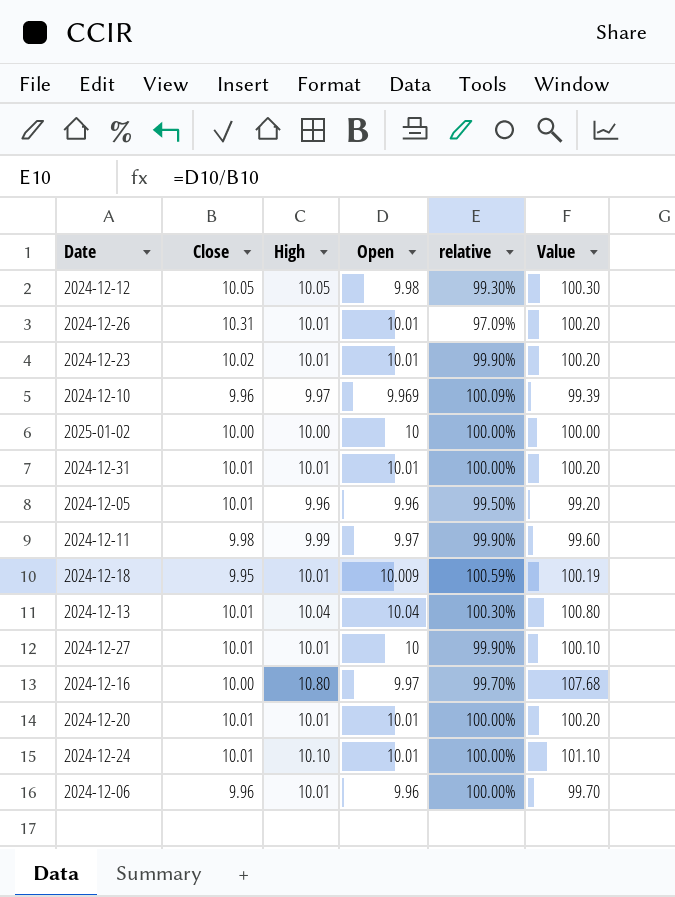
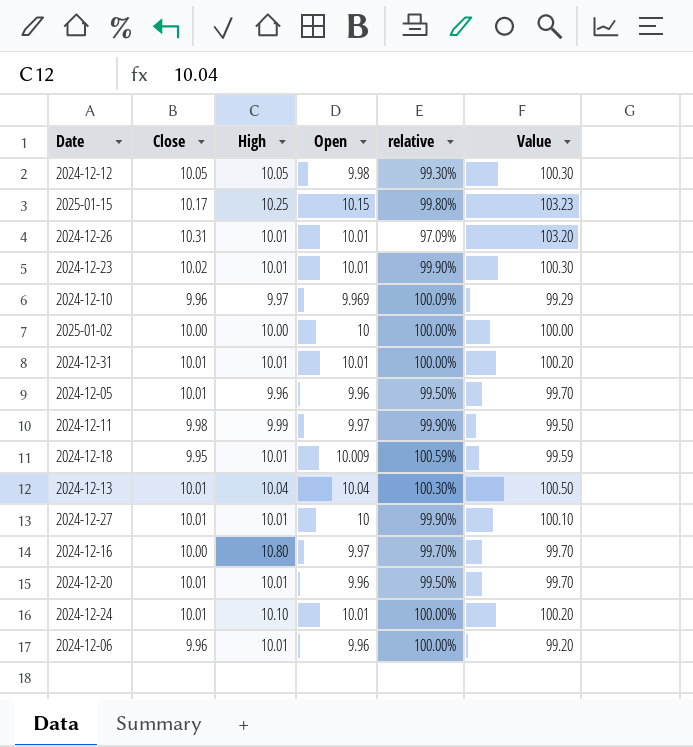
column Value | formula: [High] * [Open] -> [Close] * [Open]
row 2025-01-15: none -> 10.17 | 10.25 | 10.15 | 99.80% | 103.23
2024-12-20 | Open: 10.01 -> 9.96
2024-12-20 | relative: 100.00% -> 99.50%

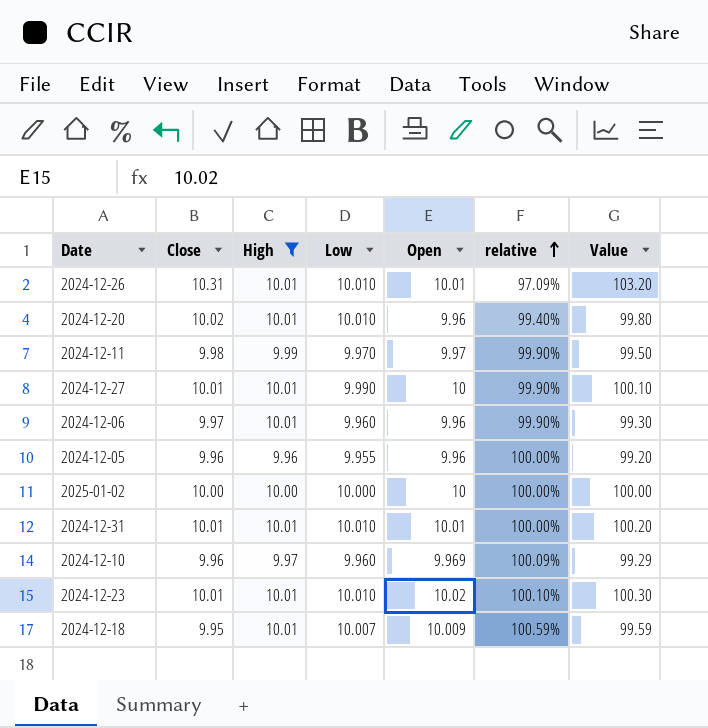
filter: none -> High <= 10.01
row order: none -> relative ascending
column Low | position: none -> 4
2024-12-20 | Close: 10.01 -> 10.02
2024-12-20 | relative: 99.50% -> 99.40%
2024-12-20 | Value: 99.70 -> 99.80
2024-12-06 | Close: 9.96 -> 9.97
2024-12-06 | relative: 100.00% -> 99.90%
2024-12-06 | Value: 99.20 -> 99.30
2024-12-05 | Close: 10.01 -> 9.96
2024-12-05 | relative: 99.50% -> 100.00%
2024-12-05 | Value: 99.70 -> 99.20
2024-12-23 | Close: 10.02 -> 10.01
2024-12-23 | Open: 10.01 -> 10.02
2024-12-23 | relative: 99.90% -> 100.10%

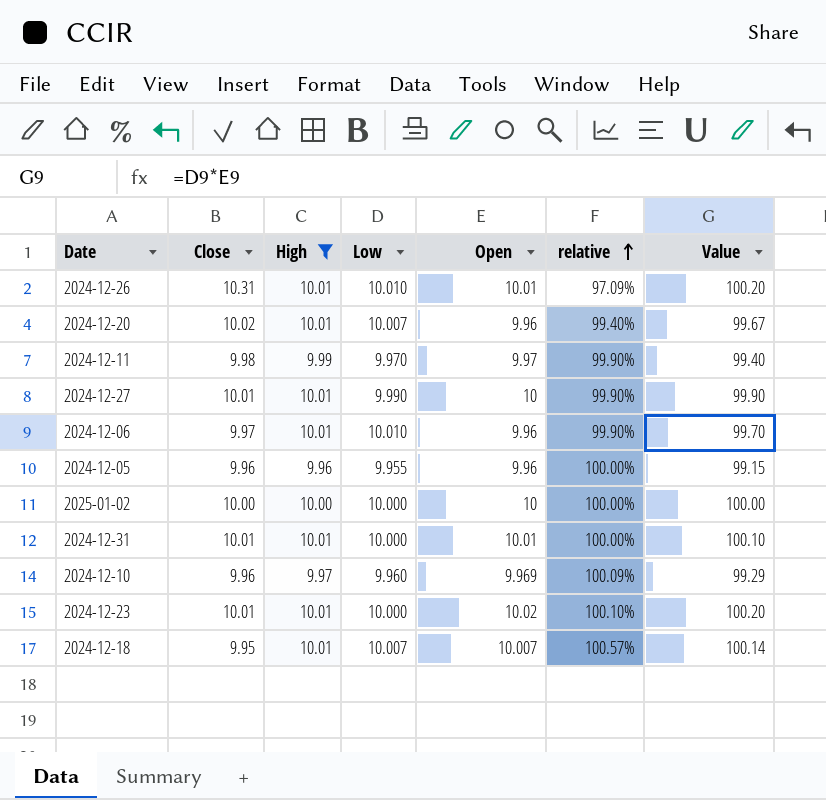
column Value | formula: [Close] * [Open] -> [Low] * [Open]
2024-12-20 | Low: 10.010 -> 10.007
2024-12-06 | Low: 9.960 -> 10.010
2024-12-31 | Low: 10.010 -> 10.000
2024-12-23 | Low: 10.010 -> 10.000
2024-12-18 | Open: 10.009 -> 10.007
2024-12-18 | relative: 100.59% -> 100.57%

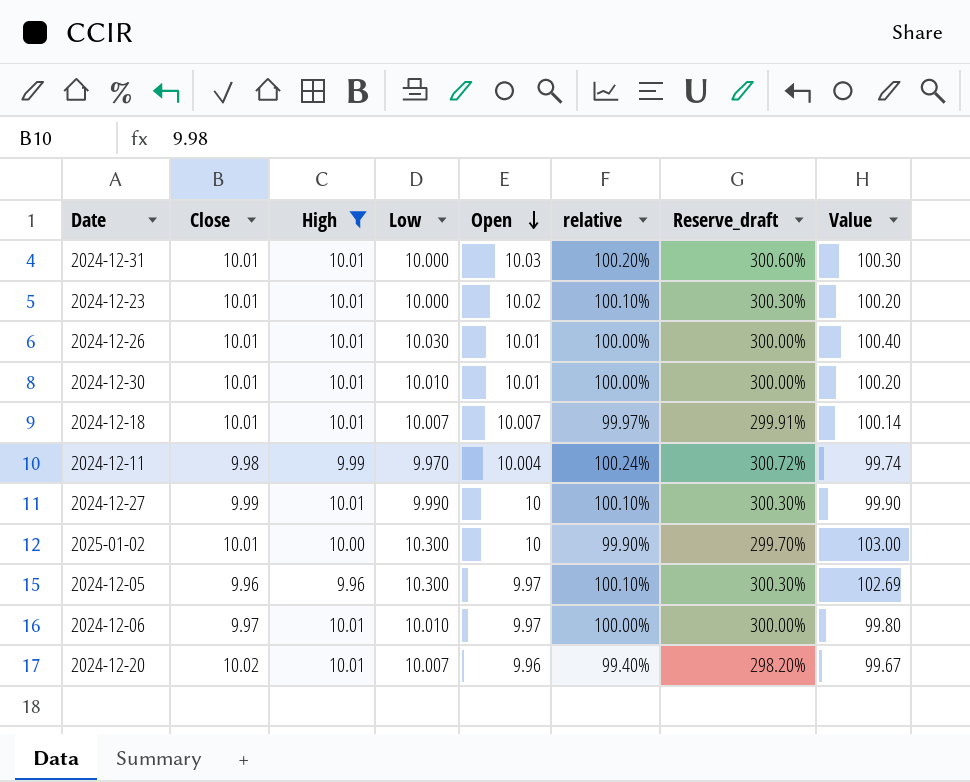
row order: relative ascending -> Open descending
column Reserve_draft | formula: none -> [relative] * 3
row 2024-12-10: 9.96 | 9.97 | 9.960 | 9.969 | 100.09% | 99.29 -> none
2024-12-31 | Open: 10.01 -> 10.03
2024-12-31 | relative: 100.00% -> 100.20%
2024-12-31 | Value: 100.10 -> 100.30
2024-12-26 | Close: 10.31 -> 10.01
2024-12-26 | Low: 10.010 -> 10.030
2024-12-26 | relative: 97.09% -> 100.00%
2024-12-26 | Value: 100.20 -> 100.40
row 2024-12-30: none -> 10.01 | 10.01 | 10.010 | 10.01 | 100.00% | 300.00% | 100.20
2024-12-18 | Close: 9.95 -> 10.01
2024-12-18 | relative: 100.57% -> 99.97%
2024-12-11 | Open: 9.97 -> 10.004
2024-12-11 | relative: 99.90% -> 100.24%
2024-12-11 | Value: 99.40 -> 99.74
2024-12-27 | Close: 10.01 -> 9.99
2024-12-27 | relative: 99.90% -> 100.10%
2025-01-02 | Close: 10.00 -> 10.01
2025-01-02 | Low: 10.000 -> 10.300
2025-01-02 | relative: 100.00% -> 99.90%
2025-01-02 | Value: 100.00 -> 103.00
2024-12-05 | Low: 9.955 -> 10.300
2024-12-05 | Open: 9.96 -> 9.97
2024-12-05 | relative: 100.00% -> 100.10%
2024-12-05 | Value: 99.15 -> 102.69
2024-12-06 | Open: 9.96 -> 9.97
2024-12-06 | relative: 99.90% -> 100.00%
2024-12-06 | Value: 99.70 -> 99.80

